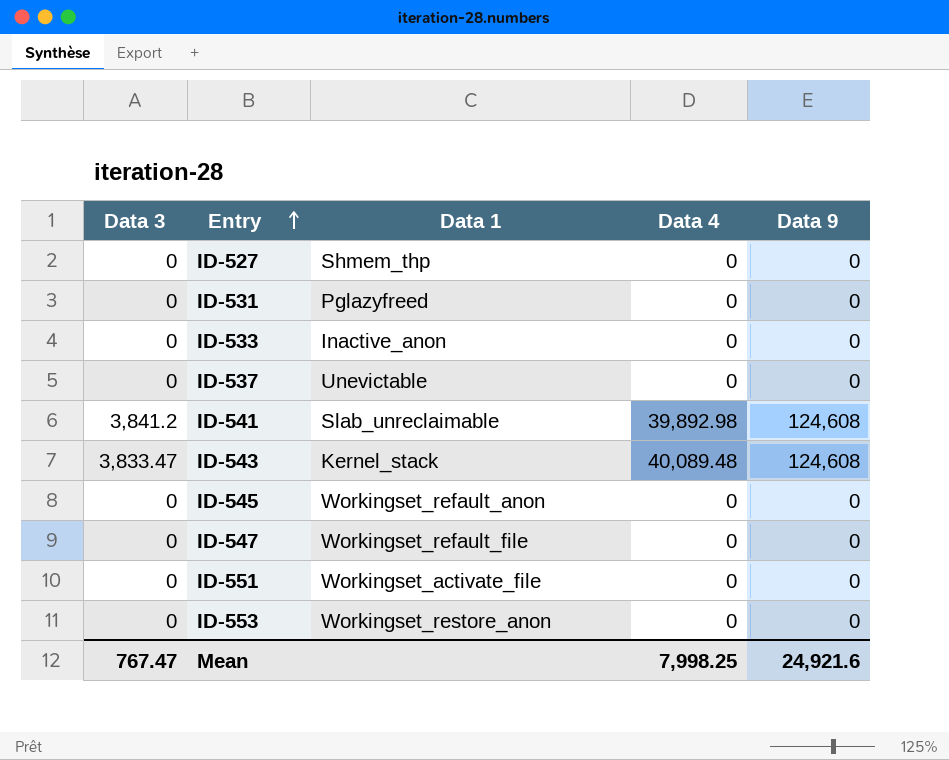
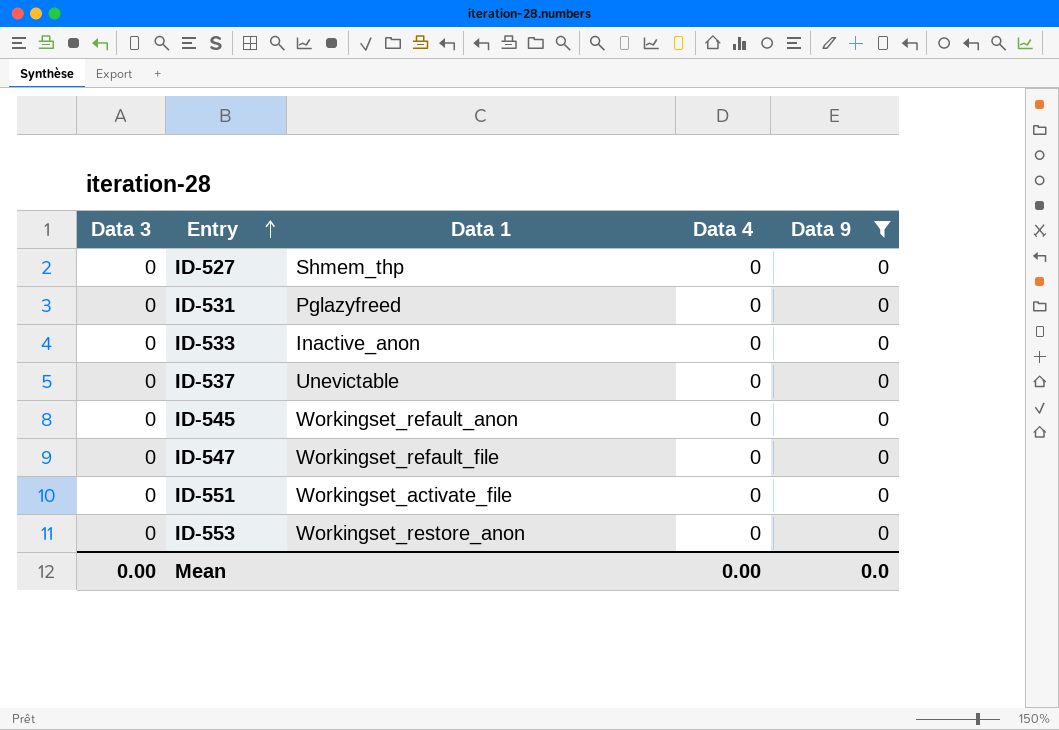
filter: none -> Data 9 = 0
Mean | Data 3: 767.47 -> 0.00
Mean | Data 4: 7,998.25 -> 0.00
Mean | Data 9: 24,921.6 -> 0.0

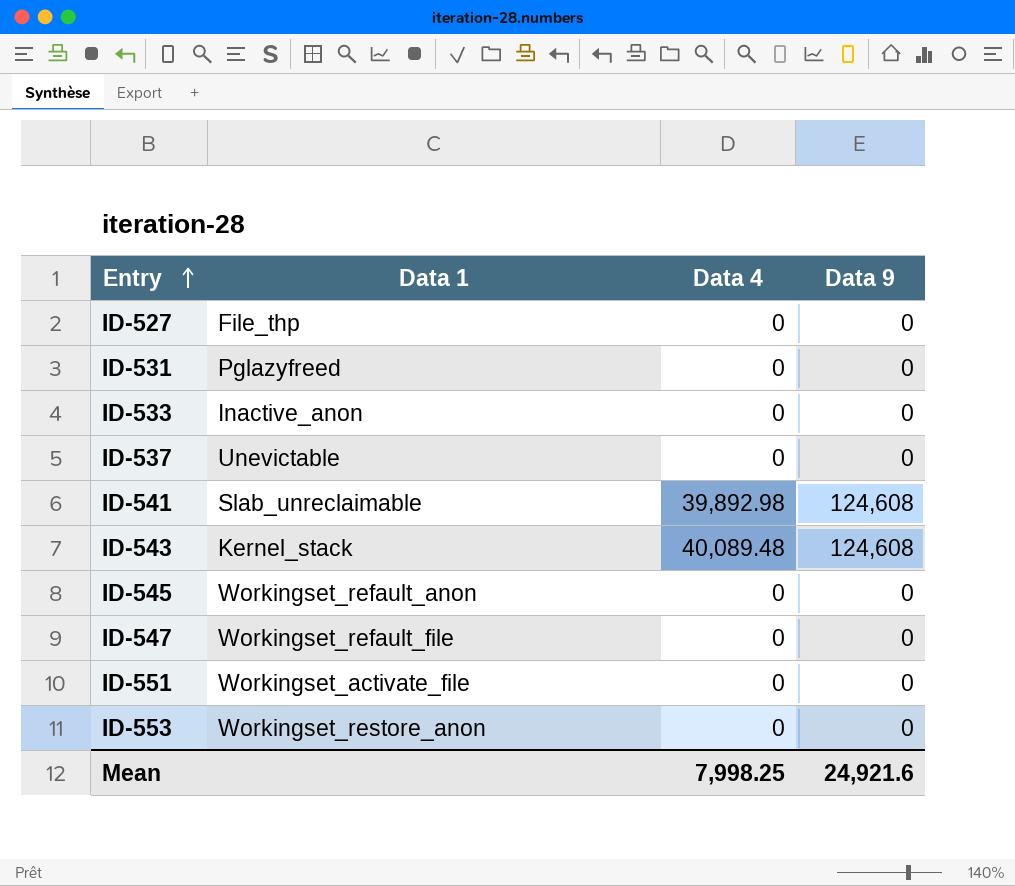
filter: Data 9 = 0 -> none
column Data 3 | position: 1 -> none
ID-527 | Data 1: Shmem_thp -> File_thp
Mean | Data 4: 0.00 -> 7,998.25
Mean | Data 9: 0.0 -> 24,921.6

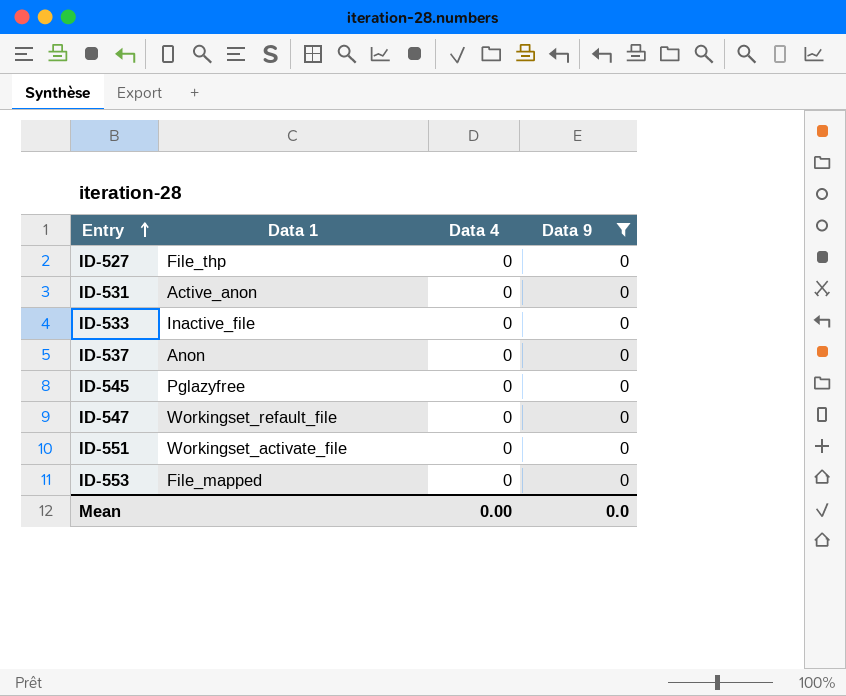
filter: none -> Data 9 = 0
ID-531 | Data 1: Pglazyfreed -> Active_anon
ID-533 | Data 1: Inactive_anon -> Inactive_file
ID-537 | Data 1: Unevictable -> Anon
ID-545 | Data 1: Workingset_refault_anon -> Pglazyfree
ID-553 | Data 1: Workingset_restore_anon -> File_mapped
Mean | Data 4: 7,998.25 -> 0.00
Mean | Data 9: 24,921.6 -> 0.0

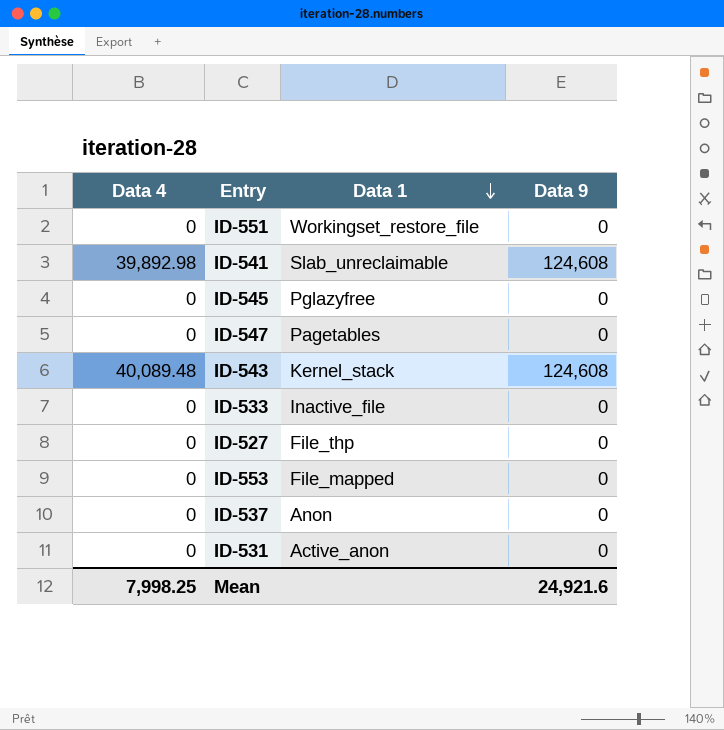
filter: Data 9 = 0 -> none
row order: Entry ascending -> Data 1 descending
column Data 4 | position: 3 -> 1
ID-551 | Data 1: Workingset_activate_file -> Workingset_restore_file
ID-547 | Data 1: Workingset_refault_file -> Pagetables
Mean | Data 4: 0.00 -> 7,998.25
Mean | Data 9: 0.0 -> 24,921.6

